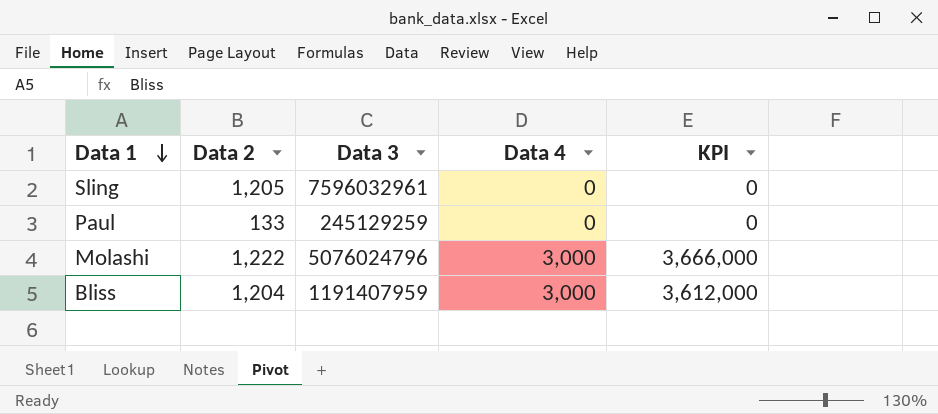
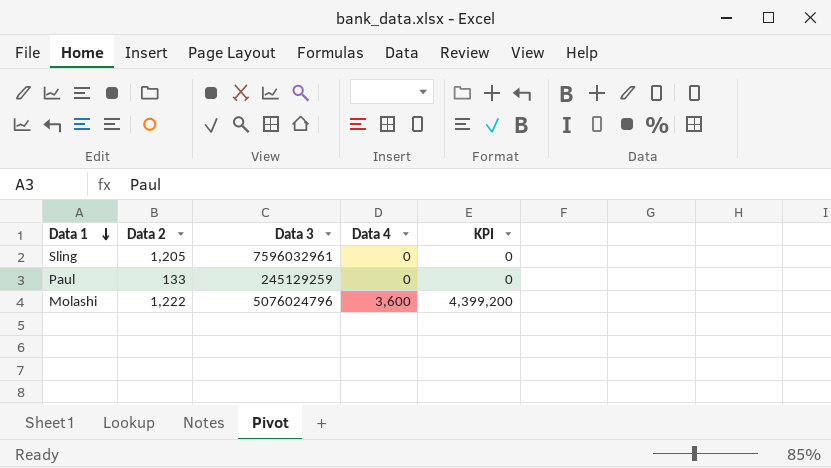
row Bliss: 1,204 | 1191407959 | 3,000 | 3,612,000 -> none
Molashi | Data 4: 3,000 -> 3,600
Molashi | KPI: 3,666,000 -> 4,399,200

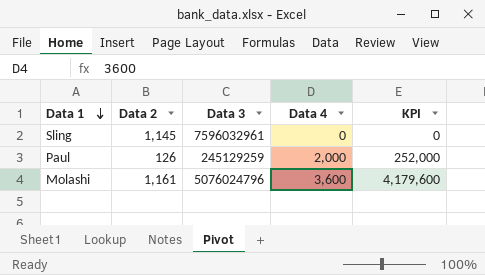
Sling | Data 2: 1,205 -> 1,145
Paul | Data 2: 133 -> 126
Paul | Data 4: 0 -> 2,000
Paul | KPI: 0 -> 252,000
Molashi | Data 2: 1,222 -> 1,161
Molashi | KPI: 4,399,200 -> 4,179,600

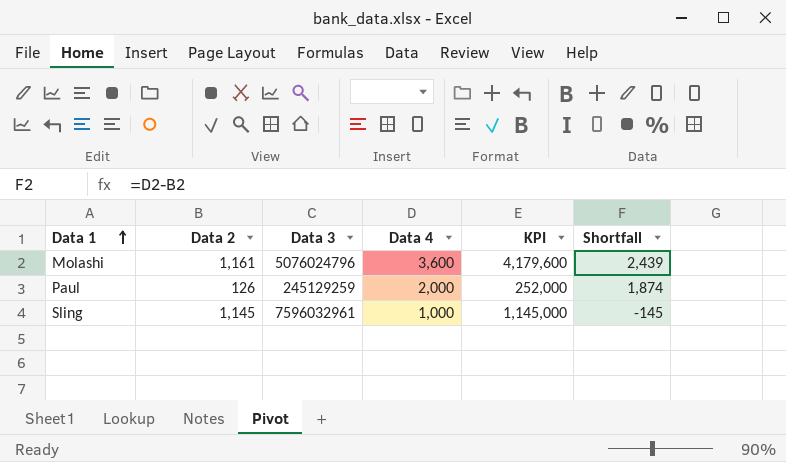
row order: Data 1 descending -> Data 1 ascending
column Shortfall | formula: none -> [Data 4] - [Data 2]
Sling | Data 4: 0 -> 1,000
Sling | KPI: 0 -> 1,145,000

